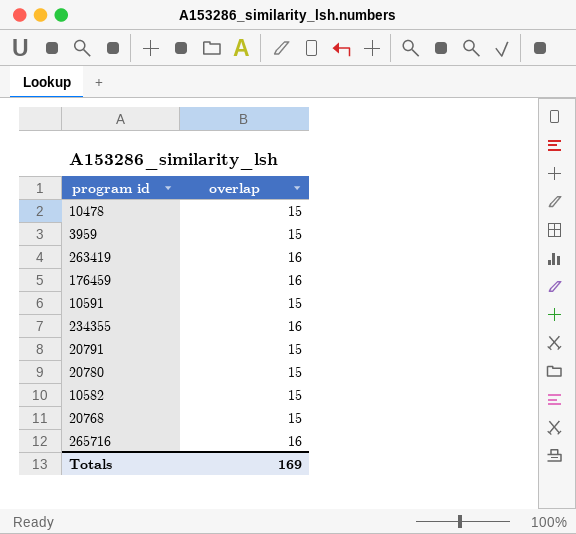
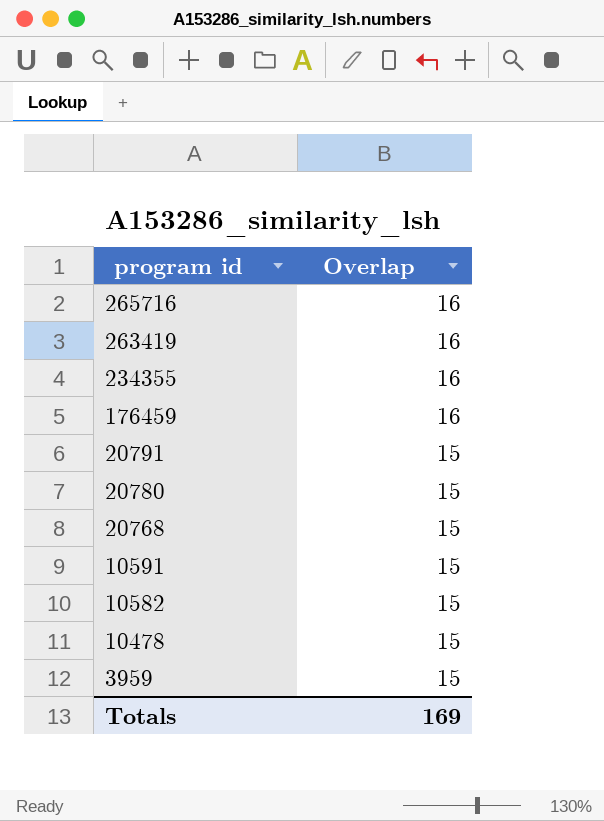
row order: none -> program id descending
column name: overlap -> Overlap

